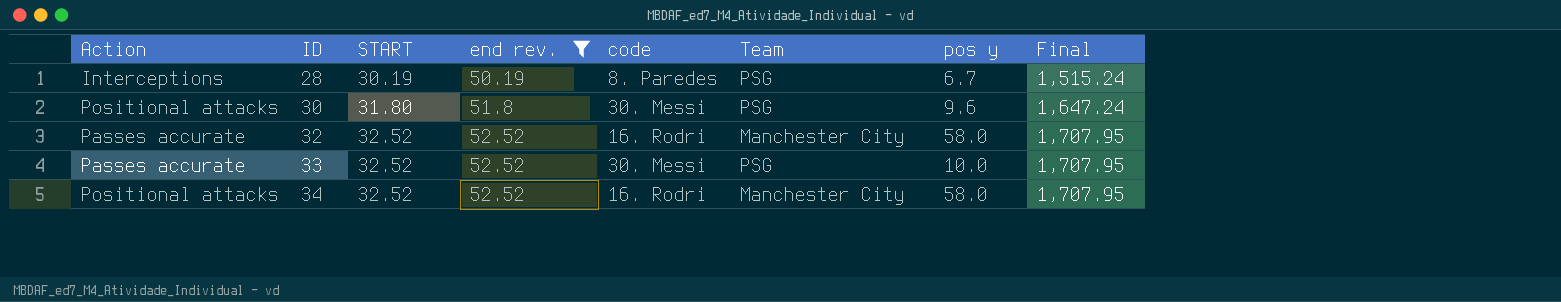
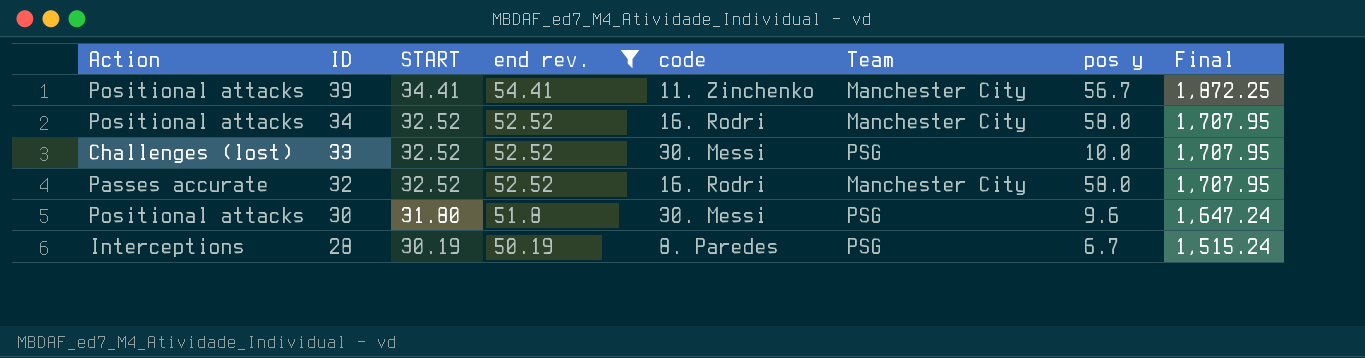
row order: ID ascending -> ID descending
row 39: none -> Positional attacks | 34.41 | 54.41 | 11. Zinchenko | Manchester City | 56.7 | 1,872.25
33 | Action: Passes accurate -> Challenges (lost)

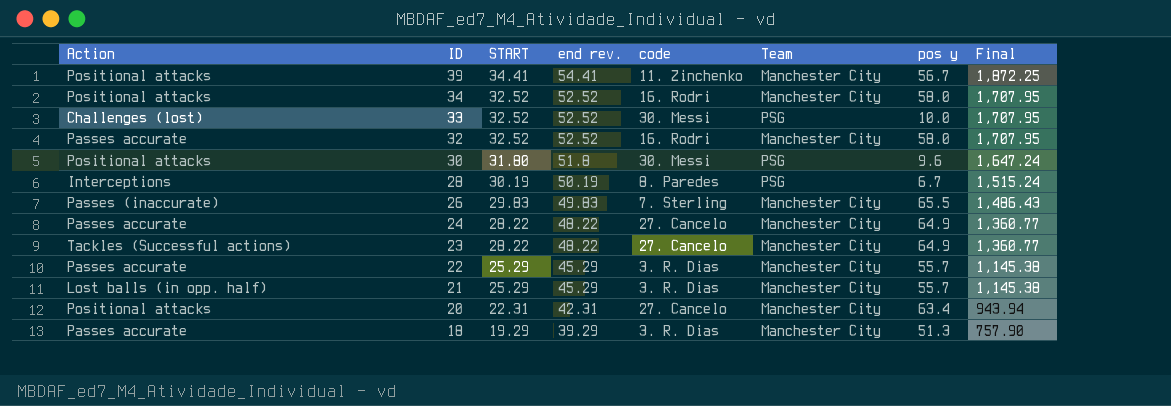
filter: end rev. >= 50.19 -> none

